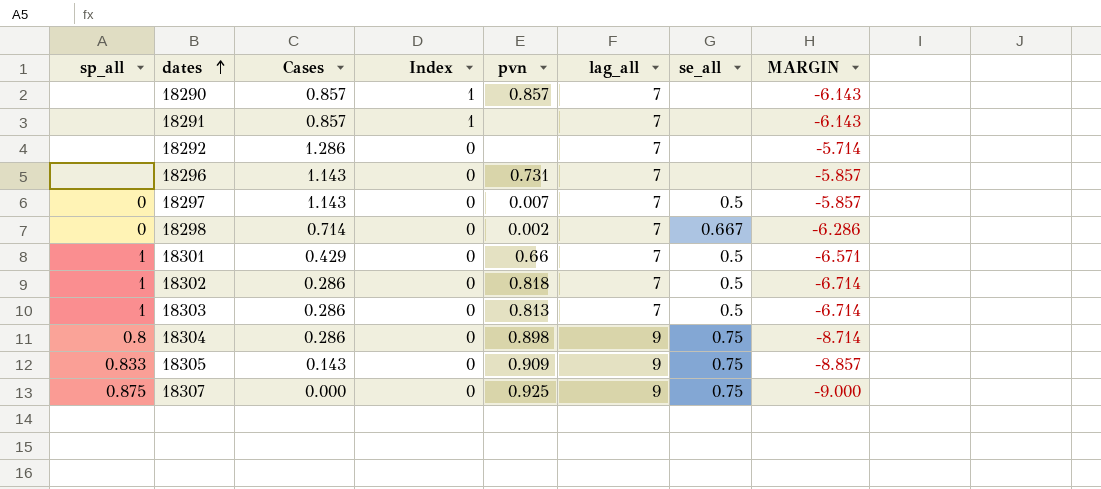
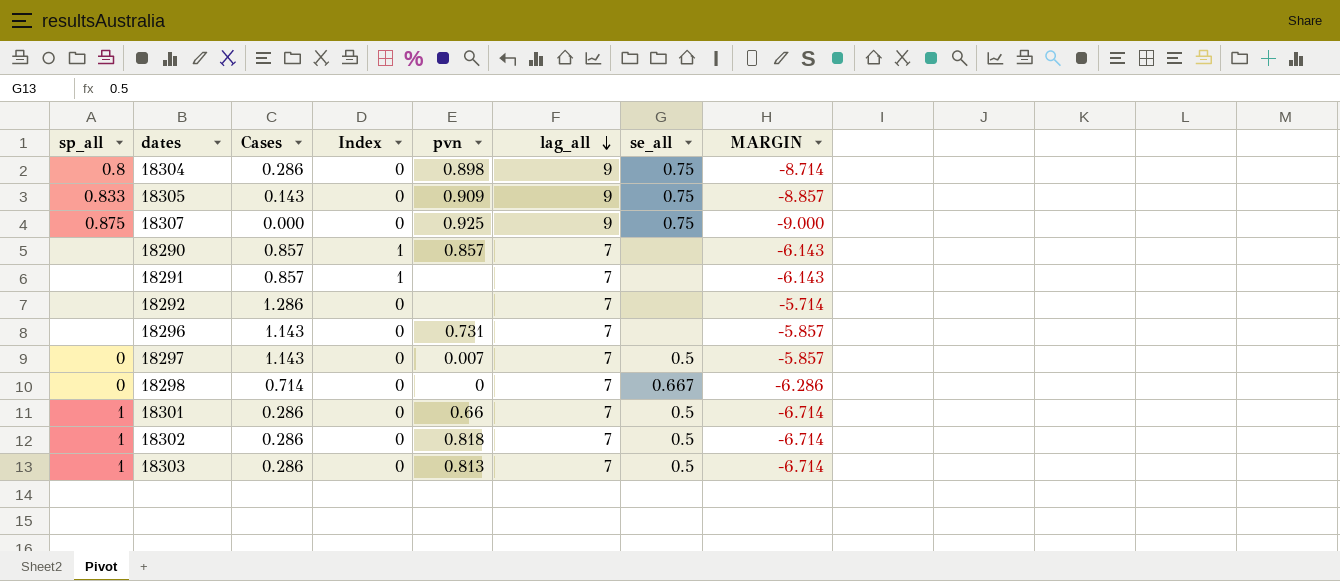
row order: dates ascending -> lag_all descending
18298 | pvn: 0.002 -> 0
18301 | Cases: 0.429 -> 0.286
18301 | MARGIN: -6.571 -> -6.714

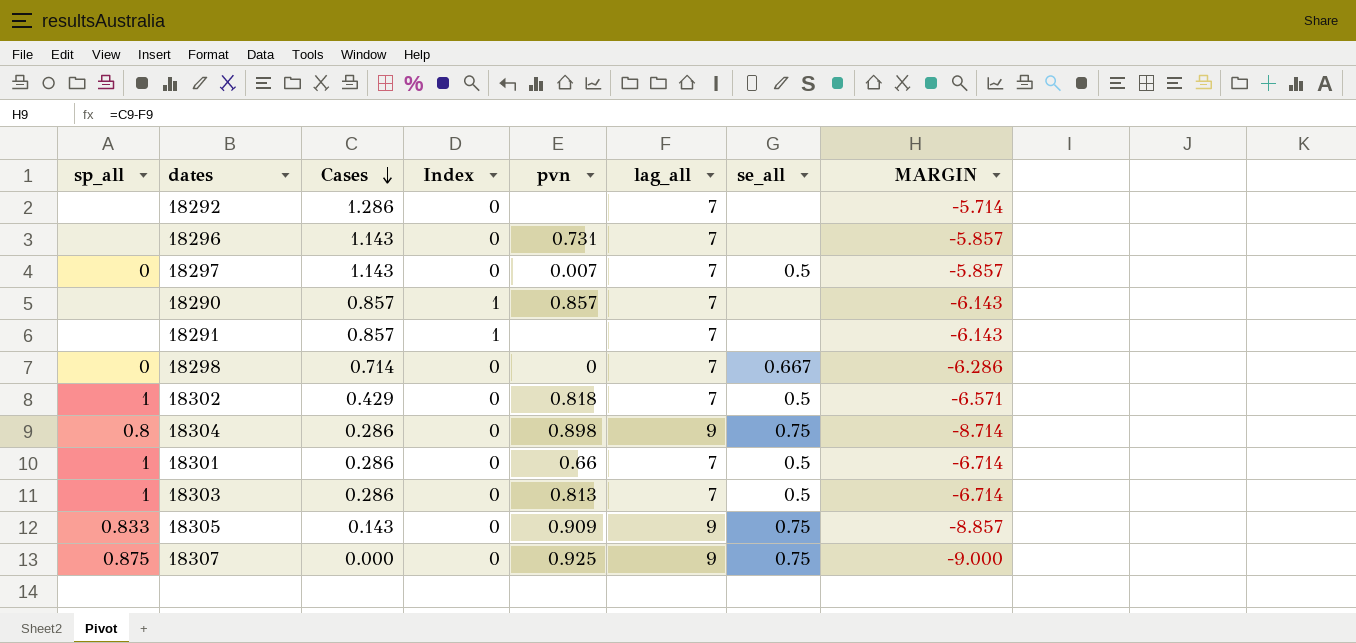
row order: lag_all descending -> Cases descending
18302 | Cases: 0.286 -> 0.429
18302 | MARGIN: -6.714 -> -6.571

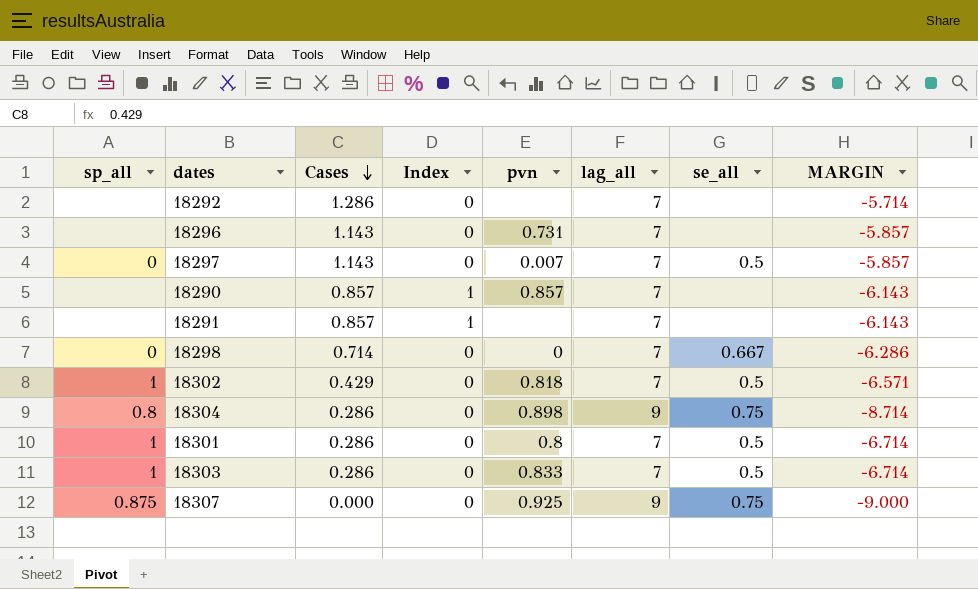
row 18305: 0.833 | 0.143 | 0 | 0.909 | 9 | 0.75 | -8.857 -> none
18301 | pvn: 0.66 -> 0.8
18303 | pvn: 0.813 -> 0.833

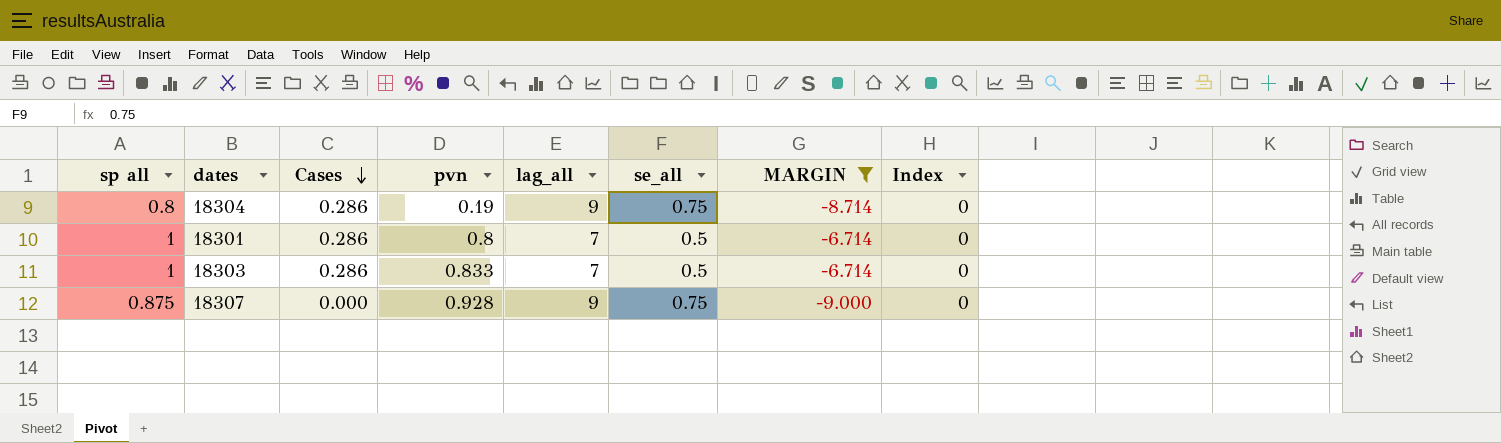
filter: none -> MARGIN <= -6.714
column name: sp_all -> sp all
column Index | position: 4 -> 8
18304 | pvn: 0.898 -> 0.19
18307 | pvn: 0.925 -> 0.928

